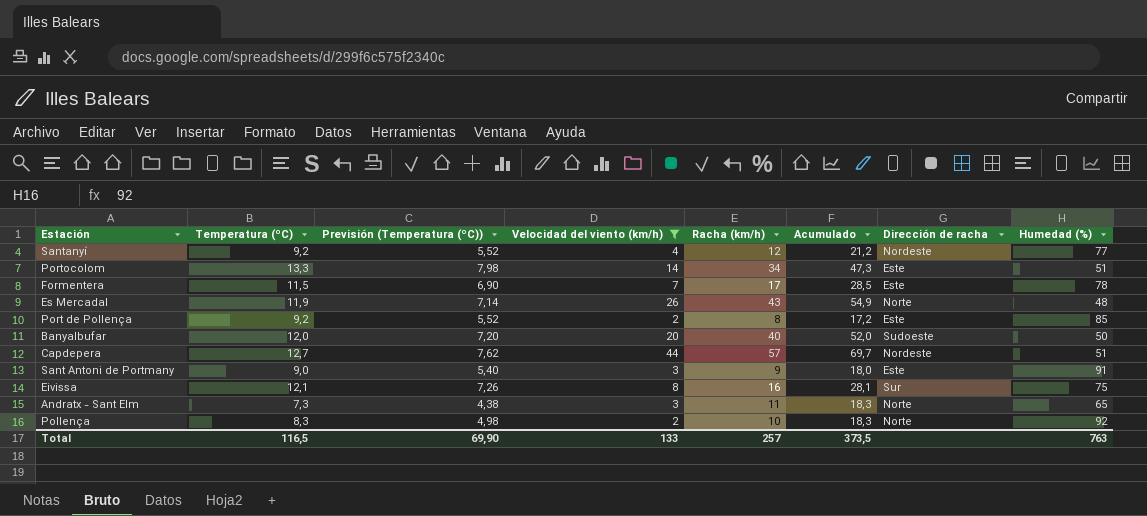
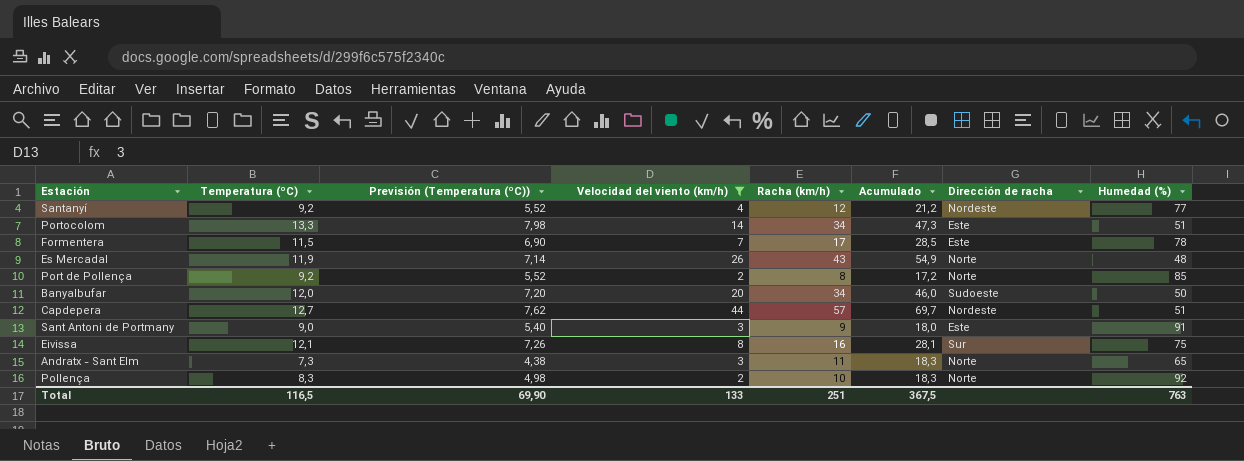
Port de Pollença | Dirección de racha: Este -> Norte
Banyalbufar | Racha (km/h): 40 -> 34
Banyalbufar | Acumulado: 52,0 -> 46,0
Total | Racha (km/h): 257 -> 251
Total | Acumulado: 373,5 -> 367,5

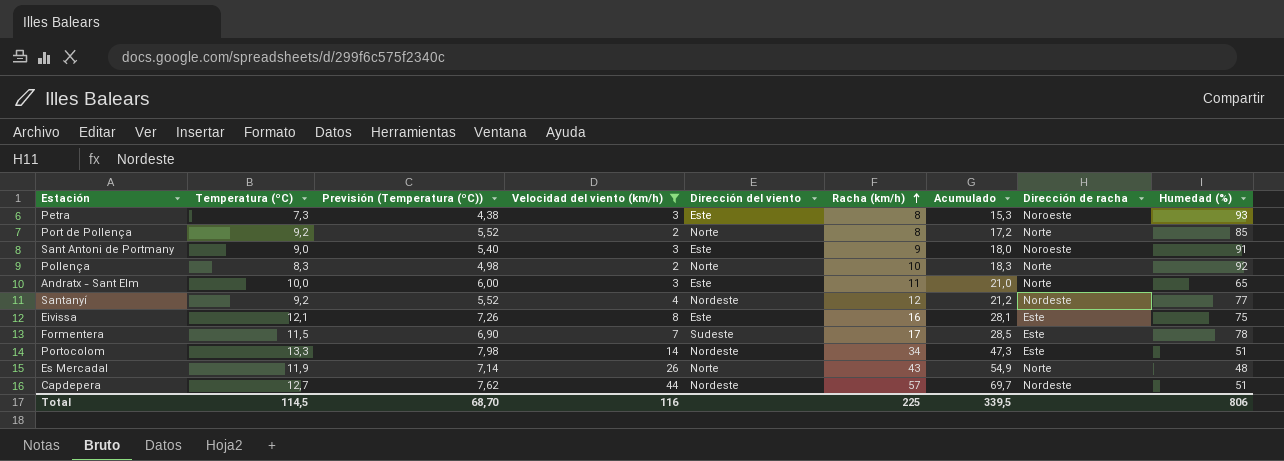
row order: none -> Racha (km/h) ascending
column Dirección del viento | position: none -> 5
row Banyalbufar: 12,0 | 7,20 | 20 | 34 | 46,0 | Sudoeste | 50 -> none
row Petra: none -> 7,3 | 4,38 | 3 | Este | 8 | 15,3 | Noroeste | 93
Sant Antoni de Portmany | Dirección de racha: Este -> Noroeste
Andratx - Sant Elm | Temperatura (ºC): 7,3 -> 10,0
Andratx - Sant Elm | Previsión (Temperatura (ºC)): 4,38 -> 6,00
Andratx - Sant Elm | Acumulado: 18,3 -> 21,0
Eivissa | Dirección de racha: Sur -> Este
Total | Temperatura (ºC): 116,5 -> 114,5
Total | Previsión (Temperatura (ºC)): 69,90 -> 68,70
Total | Velocidad del viento (km/h): 133 -> 116
Total | Racha (km/h): 251 -> 225
Total | Acumulado: 367,5 -> 339,5
Total | Humedad (%): 763 -> 806

